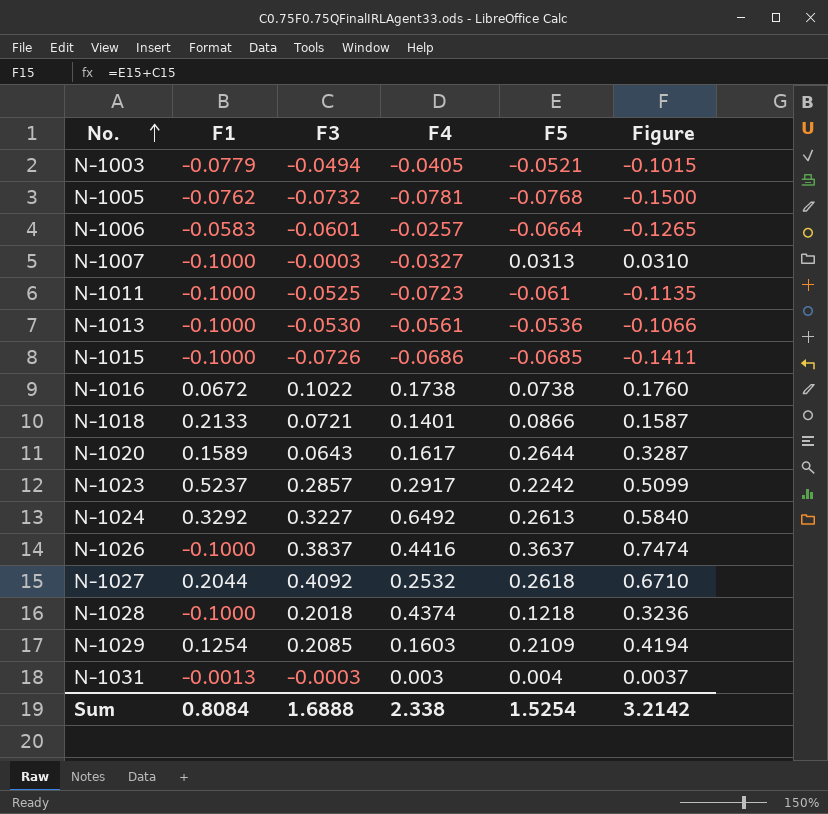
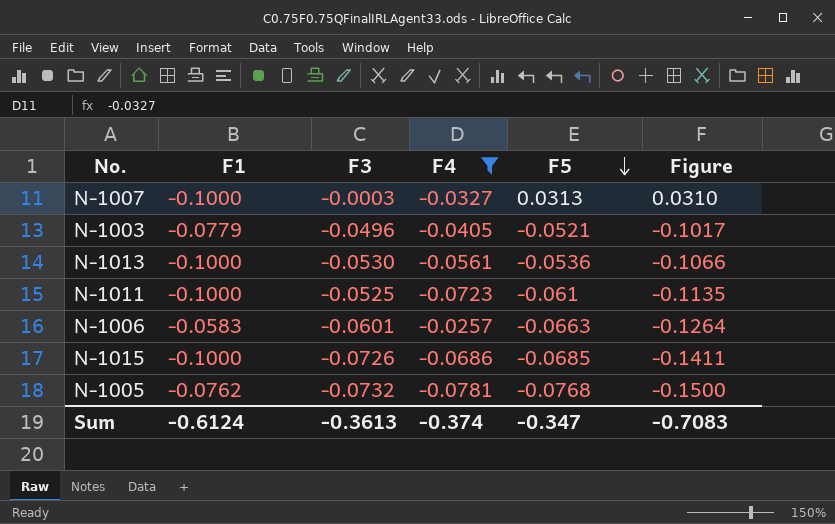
filter: none -> F4 <= -0.0257
row order: No. ascending -> F5 descending
N-1003 | F3: -0.0494 -> -0.0496
N-1003 | Figure: -0.1015 -> -0.1017
N-1006 | F5: -0.0664 -> -0.0663
N-1006 | Figure: -0.1265 -> -0.1264
Sum | F1: 0.8084 -> -0.6124
Sum | F3: 1.6888 -> -0.3613
Sum | F4: 2.338 -> -0.374
Sum | F5: 1.5254 -> -0.347
Sum | Figure: 3.2142 -> -0.7083

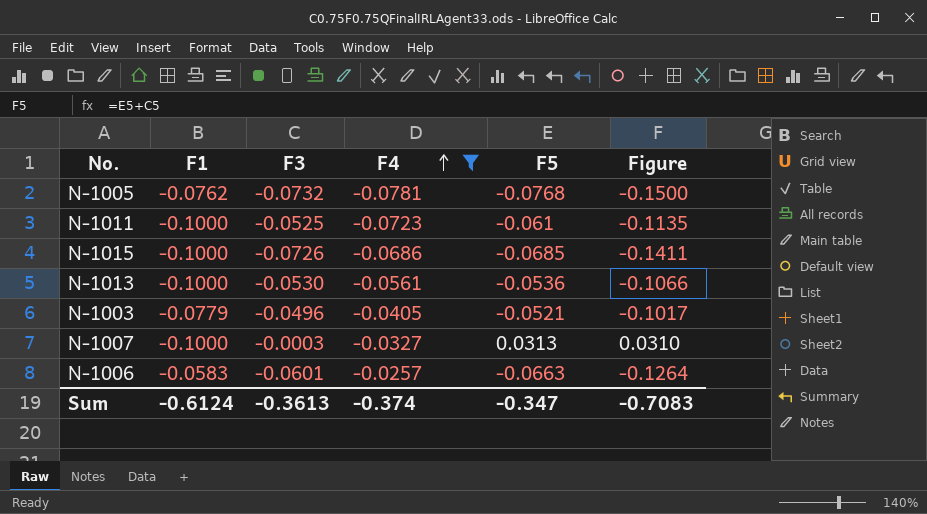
row order: F5 descending -> F4 ascending

